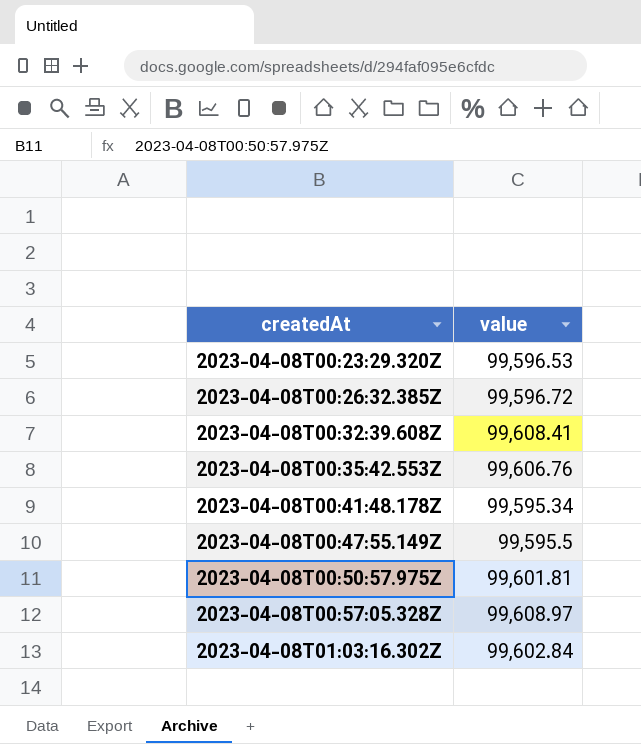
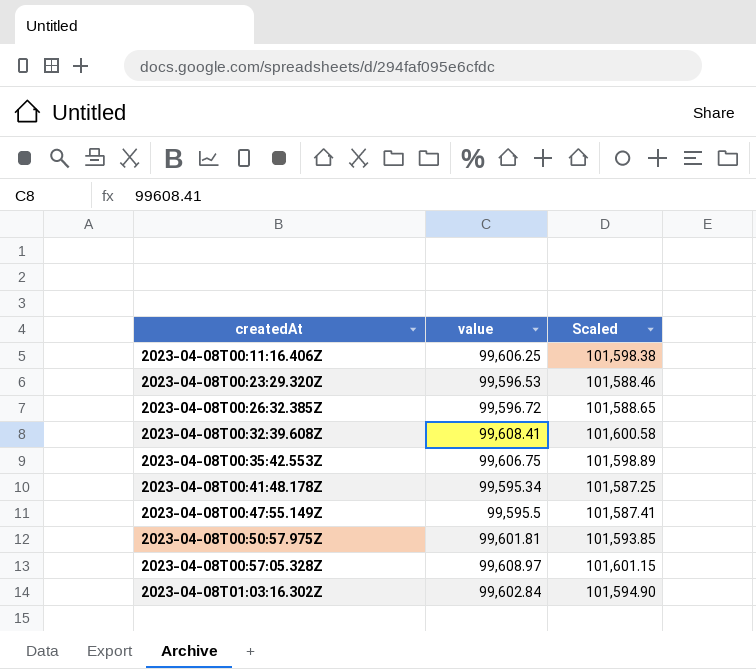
column Scaled | formula: none -> [value] * 1.02
row 2023-04-08T00:11:16.406Z: none -> 99,606.25 | 101,598.38
2023-04-08T00:35:42.553Z | value: 99,606.76 -> 99,606.75

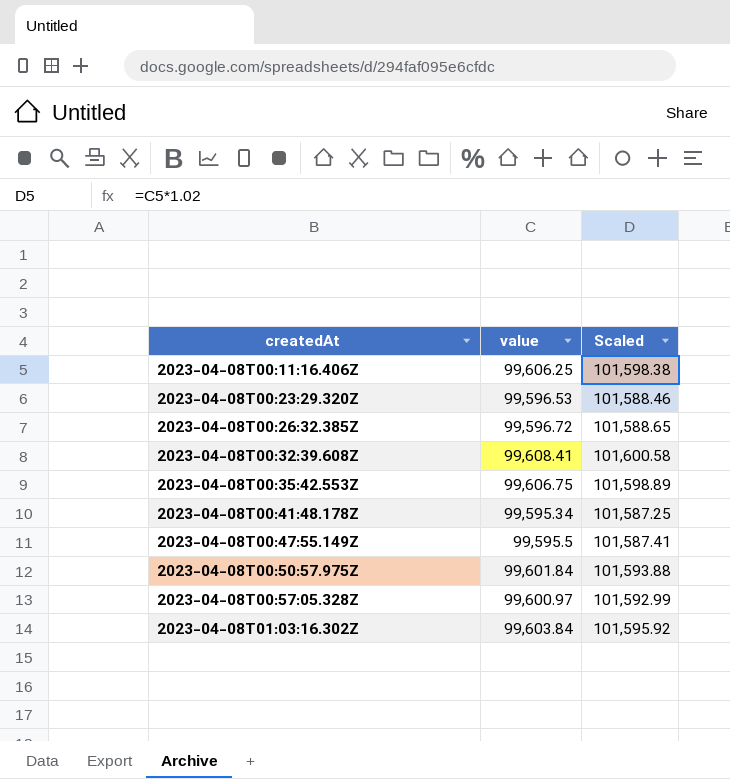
2023-04-08T00:50:57.975Z | value: 99,601.81 -> 99,601.84
2023-04-08T00:50:57.975Z | Scaled: 101,593.85 -> 101,593.88
2023-04-08T00:57:05.328Z | value: 99,608.97 -> 99,600.97
2023-04-08T00:57:05.328Z | Scaled: 101,601.15 -> 101,592.99
2023-04-08T01:03:16.302Z | value: 99,602.84 -> 99,603.84
2023-04-08T01:03:16.302Z | Scaled: 101,594.90 -> 101,595.92

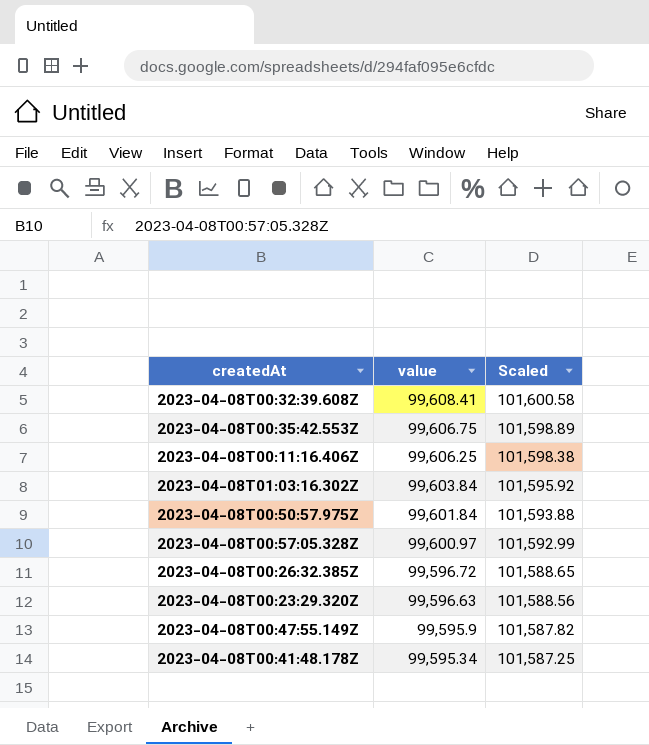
row order: createdAt ascending -> value descending
2023-04-08T00:23:29.320Z | value: 99,596.53 -> 99,596.63
2023-04-08T00:23:29.320Z | Scaled: 101,588.46 -> 101,588.56
2023-04-08T00:47:55.149Z | value: 99,595.5 -> 99,595.9
2023-04-08T00:47:55.149Z | Scaled: 101,587.41 -> 101,587.82

